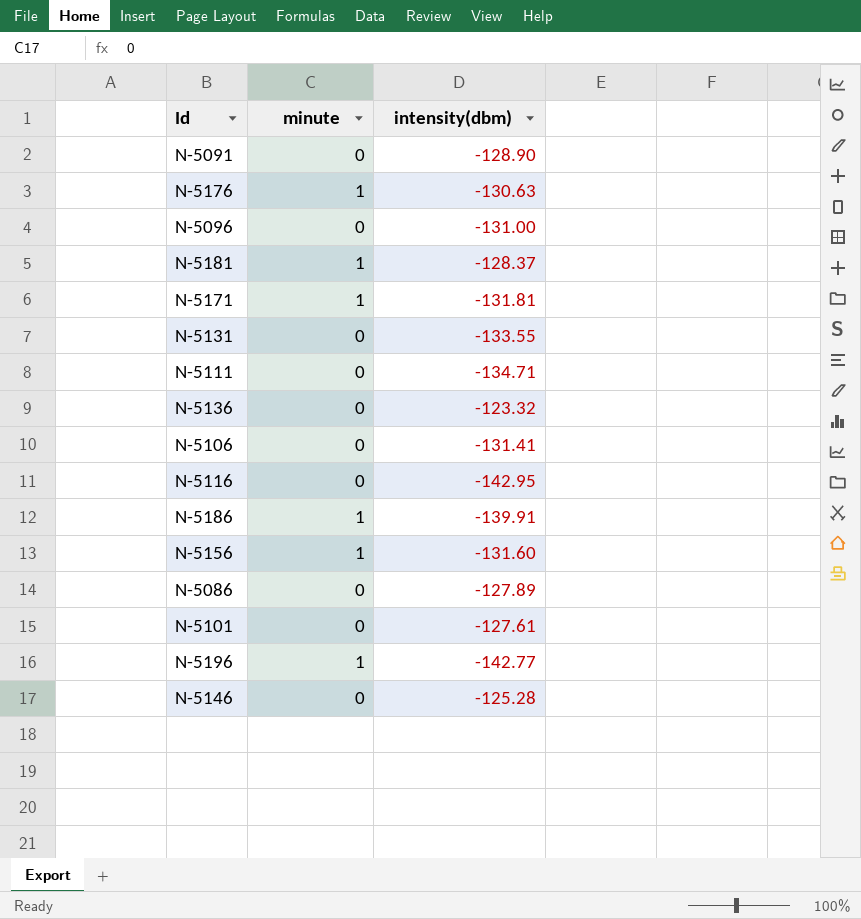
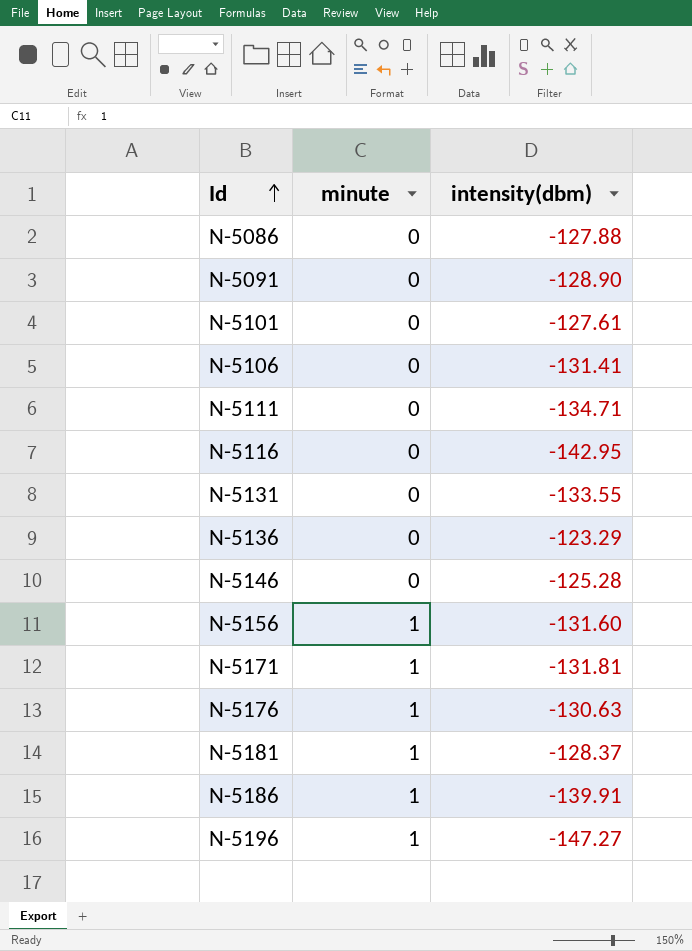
row order: none -> Id ascending
row N-5096: 0 | -131.00 -> none
N-5086 | intensity(dbm): -127.89 -> -127.88
N-5136 | intensity(dbm): -123.32 -> -123.29
N-5196 | intensity(dbm): -142.77 -> -147.27

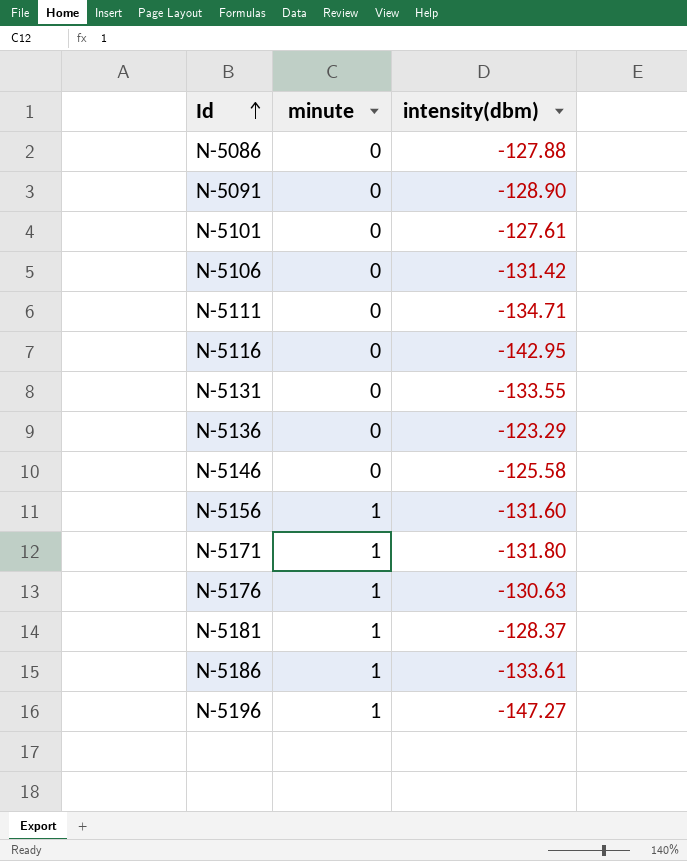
N-5106 | intensity(dbm): -131.41 -> -131.42
N-5146 | intensity(dbm): -125.28 -> -125.58
N-5171 | intensity(dbm): -131.81 -> -131.80
N-5186 | intensity(dbm): -139.91 -> -133.61

